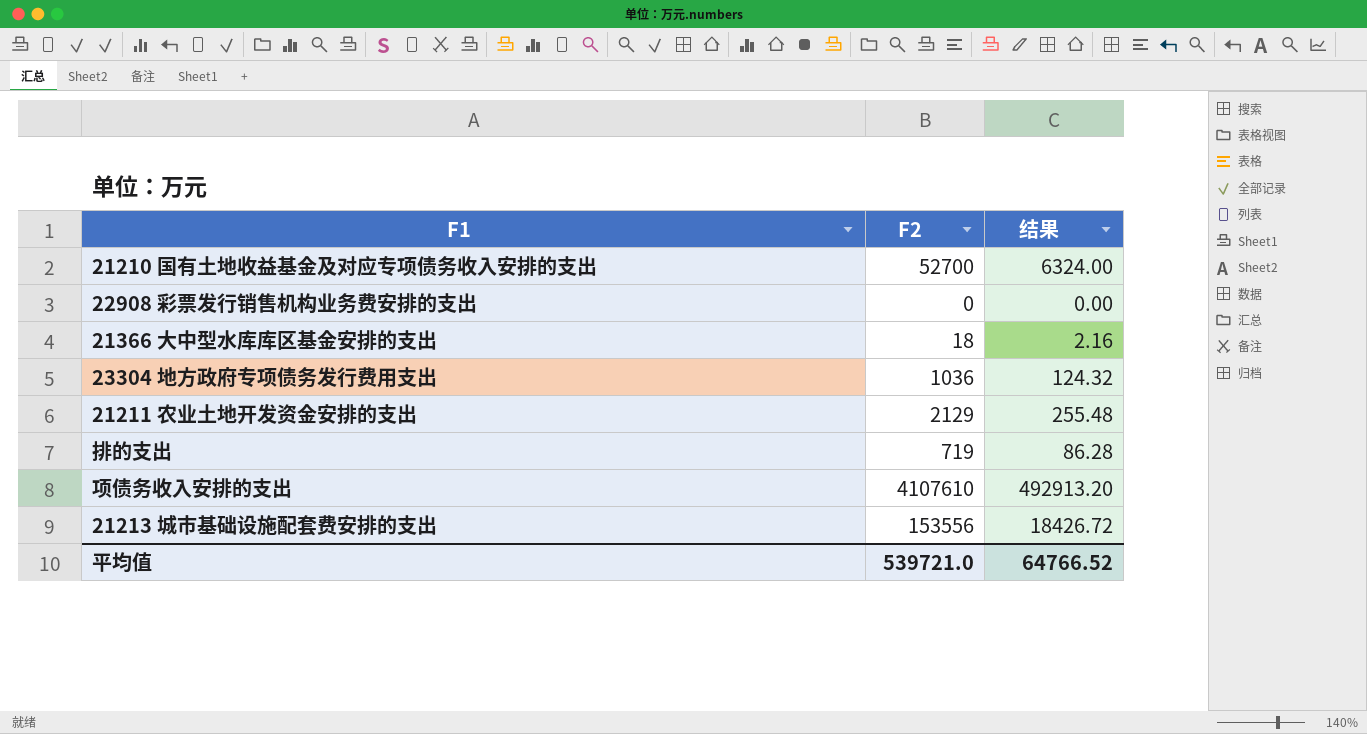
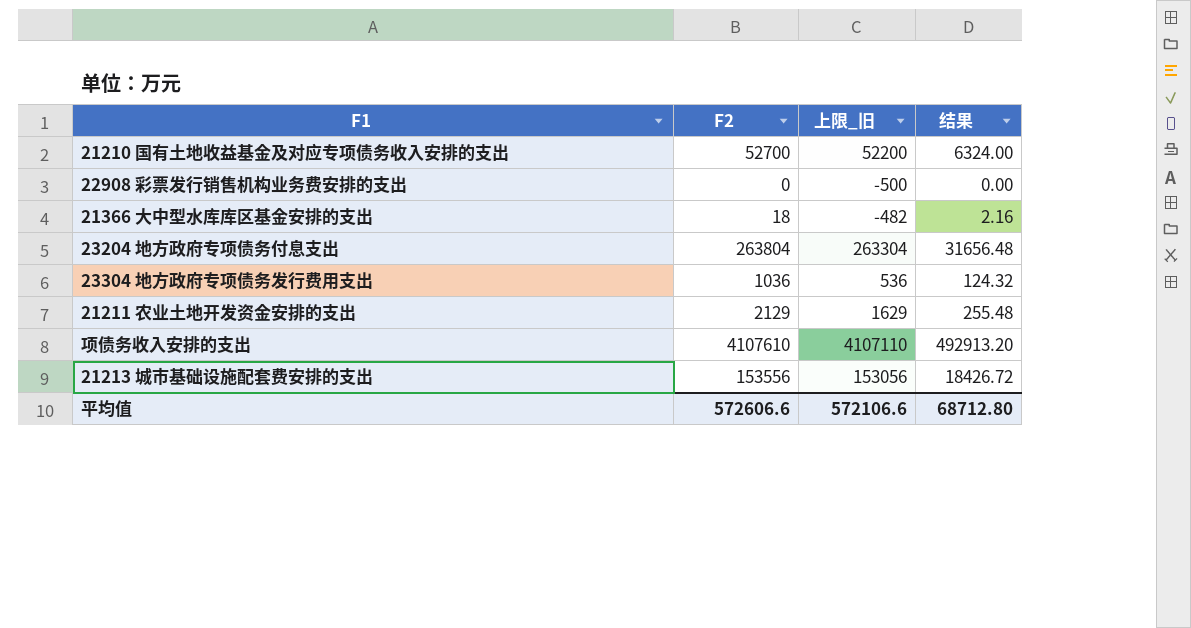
column 上限_旧 | formula: none -> [F2] - 500
row 排的支出: 719 | 86.28 -> none
row 23204 地方政府专项债务付息支出: none -> 263804 | 263304 | 31656.48
平均值 | F2: 539721.0 -> 572606.6
平均值 | 结果: 64766.52 -> 68712.80

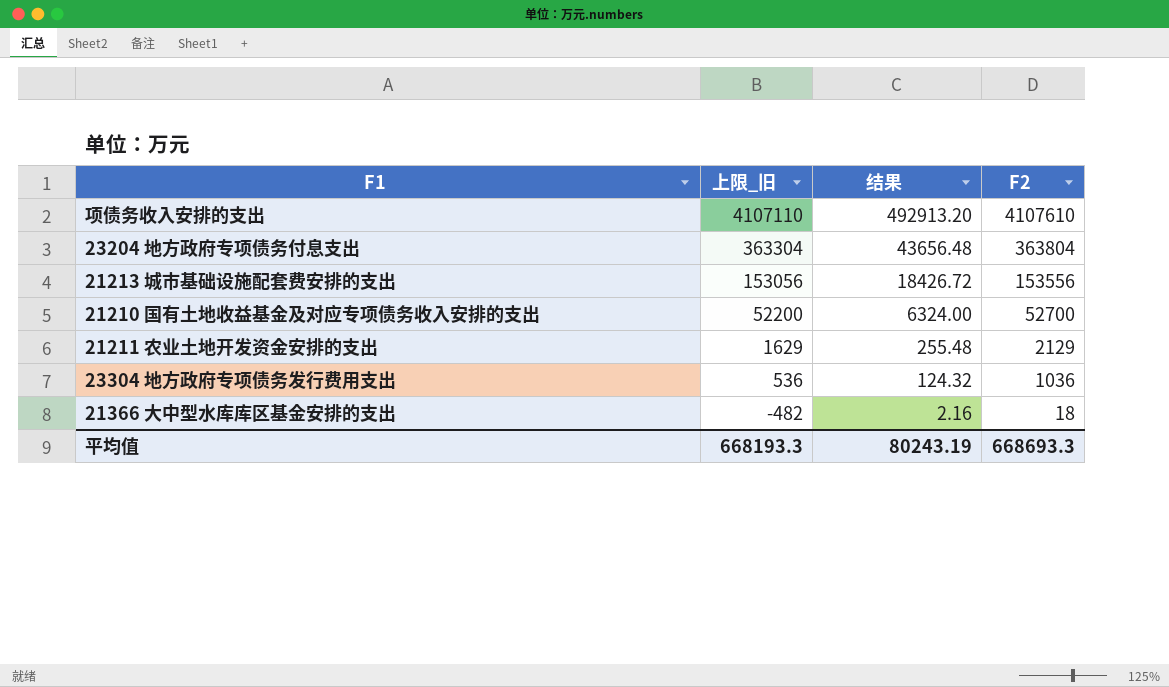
row order: none -> 上限_旧 descending
column F2 | position: 2 -> 4
row 22908 彩票发行销售机构业务费安排的支出: 0 | -500 | 0.00 -> none
23204 地方政府专项债务付息支出 | 上限_旧: 263304 -> 363304
23204 地方政府专项债务付息支出 | 结果: 31656.48 -> 43656.48
23204 地方政府专项债务付息支出 | F2: 263804 -> 363804
平均值 | 上限_旧: 572106.6 -> 668193.3
平均值 | 结果: 68712.80 -> 80243.19
平均值 | F2: 572606.6 -> 668693.3

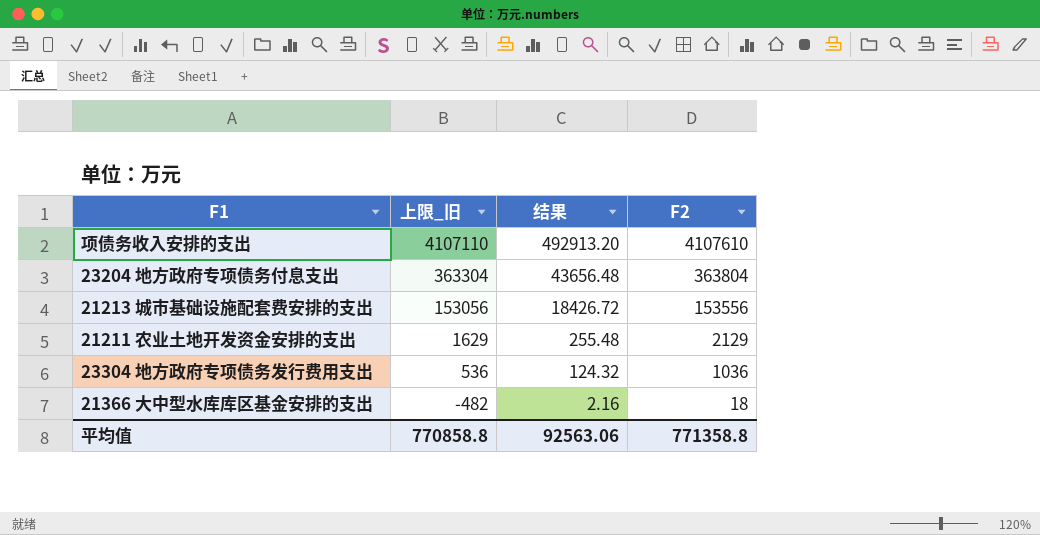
row 21210 国有土地收益基金及对应专项债务收入安排的支出: 52200 | 6324.00 | 52700 -> none
平均值 | 上限_旧: 668193.3 -> 770858.8
平均值 | 结果: 80243.19 -> 92563.06
平均值 | F2: 668693.3 -> 771358.8

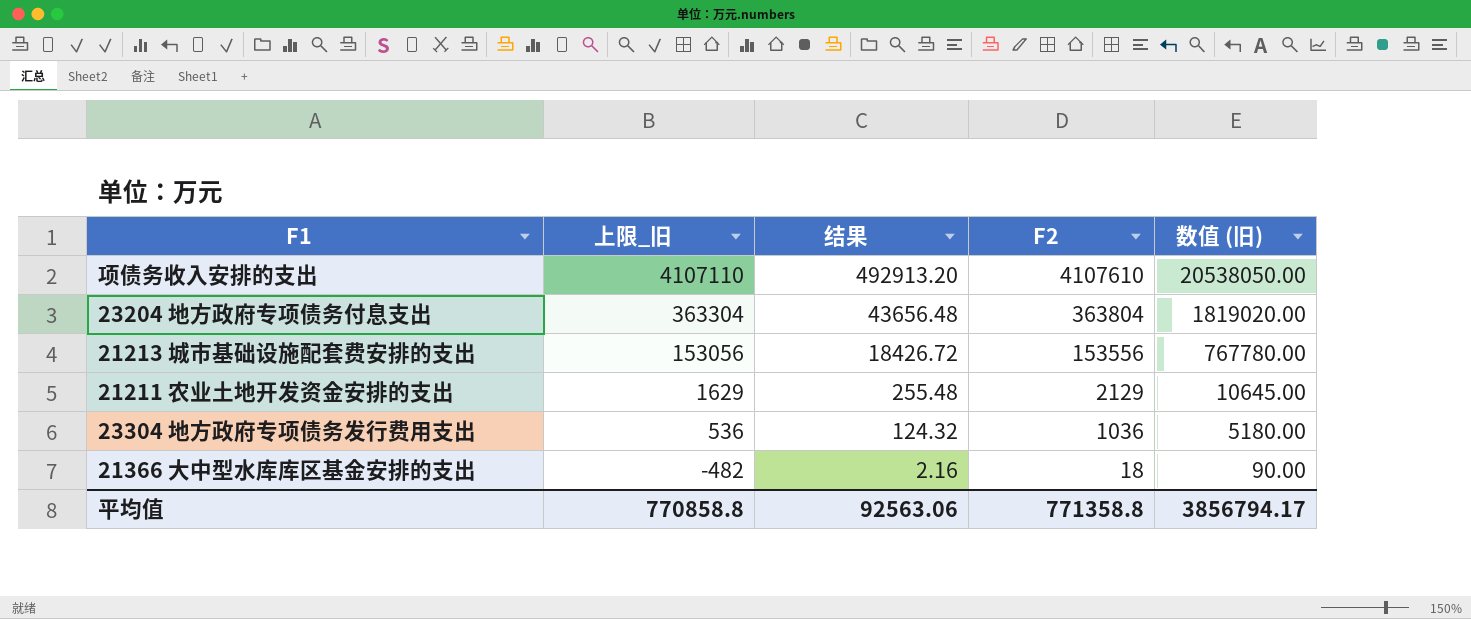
column 数值 (旧) | formula: none -> [F2] * 5

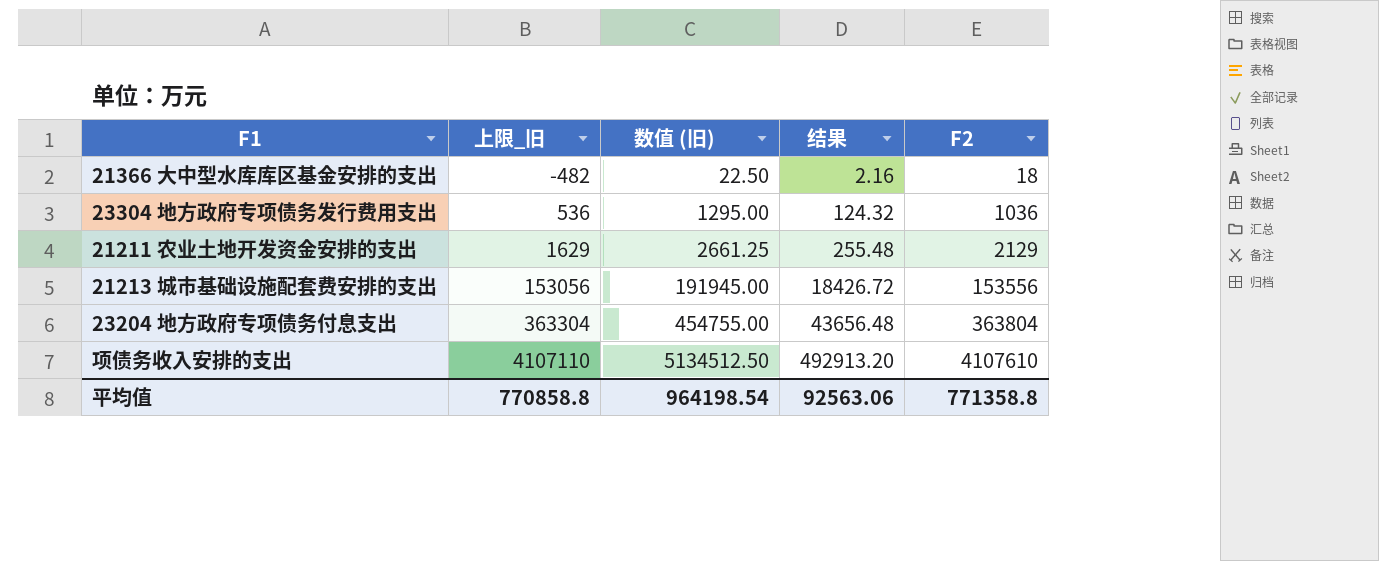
row order: 上限_旧 descending -> 上限_旧 ascending
column 数值 (旧) | formula: [F2] * 5 -> [F2] * 1.25
column 数值 (旧) | position: 5 -> 3
平均值 | 数值 (旧): 3856794.17 -> 964198.54

